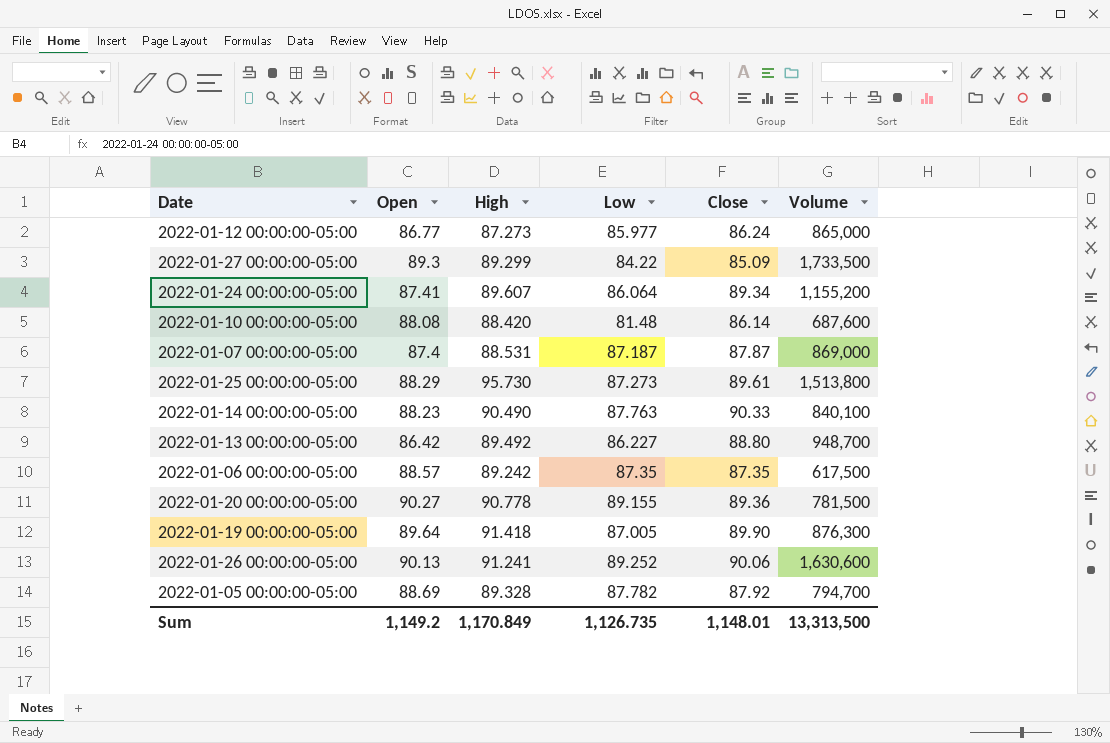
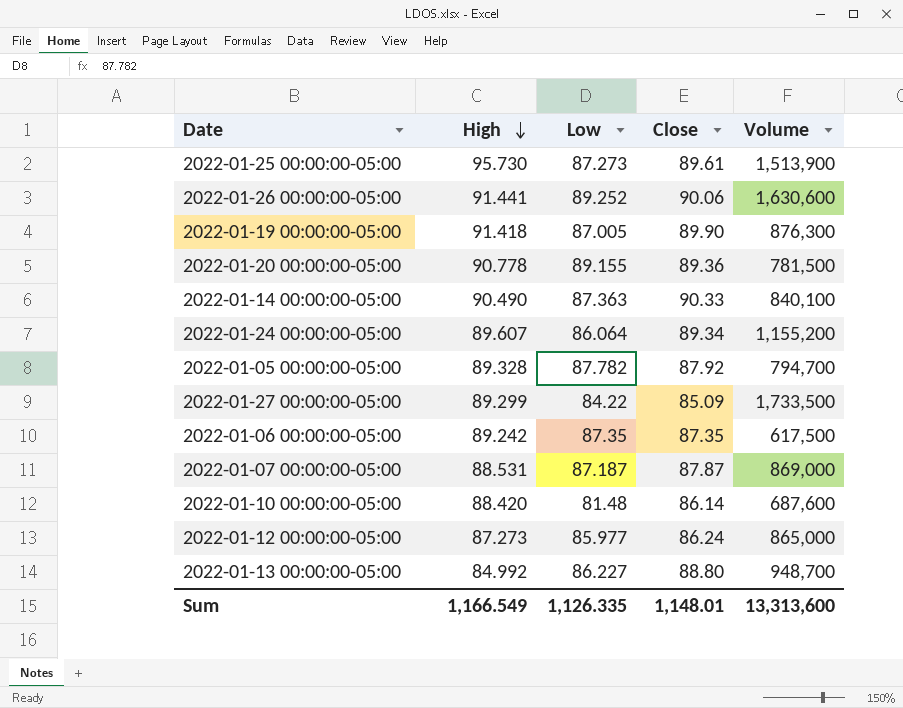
row order: none -> High descending
column Open | position: 2 -> none
2022-01-25 00:00:00-05:00 | Volume: 1,513,800 -> 1,513,900
2022-01-26 00:00:00-05:00 | High: 91.241 -> 91.441
2022-01-14 00:00:00-05:00 | Low: 87.763 -> 87.363
2022-01-13 00:00:00-05:00 | High: 89.492 -> 84.992
Sum | High: 1,170.849 -> 1,166.549
Sum | Low: 1,126.735 -> 1,126.335
Sum | Volume: 13,313,500 -> 13,313,600

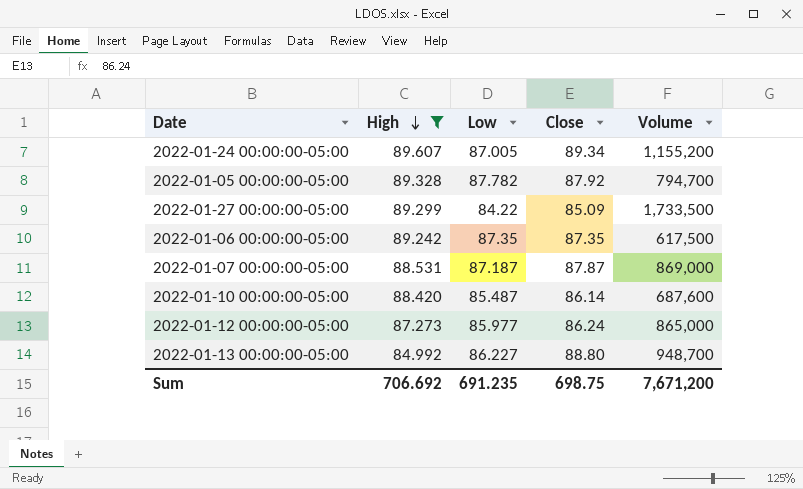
filter: none -> High <= 89.607
2022-01-24 00:00:00-05:00 | Low: 86.064 -> 87.005
2022-01-10 00:00:00-05:00 | Low: 81.48 -> 85.487
Sum | High: 1,166.549 -> 706.692
Sum | Low: 1,126.335 -> 691.235
Sum | Close: 1,148.01 -> 698.75
Sum | Volume: 13,313,600 -> 7,671,200

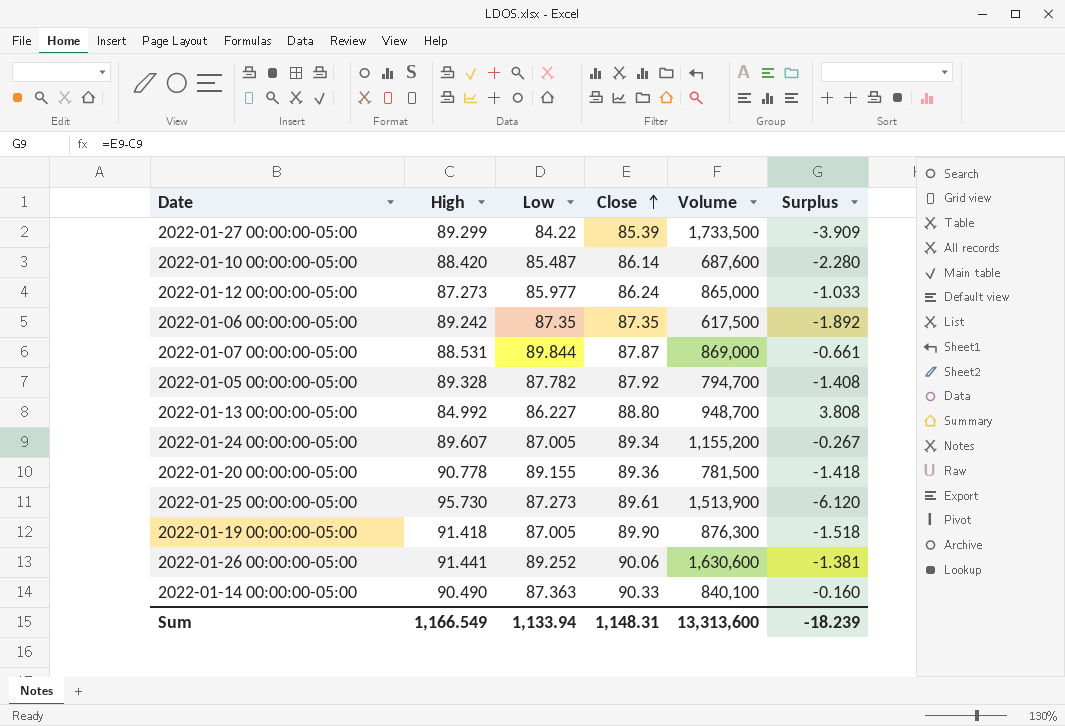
filter: High <= 89.607 -> none
row order: High descending -> Close ascending
column Surplus | formula: none -> [Close] - [High]
2022-01-27 00:00:00-05:00 | Close: 85.09 -> 85.39
2022-01-07 00:00:00-05:00 | Low: 87.187 -> 89.844
Sum | High: 706.692 -> 1,166.549
Sum | Low: 691.235 -> 1,133.94
Sum | Close: 698.75 -> 1,148.31
Sum | Volume: 7,671,200 -> 13,313,600

